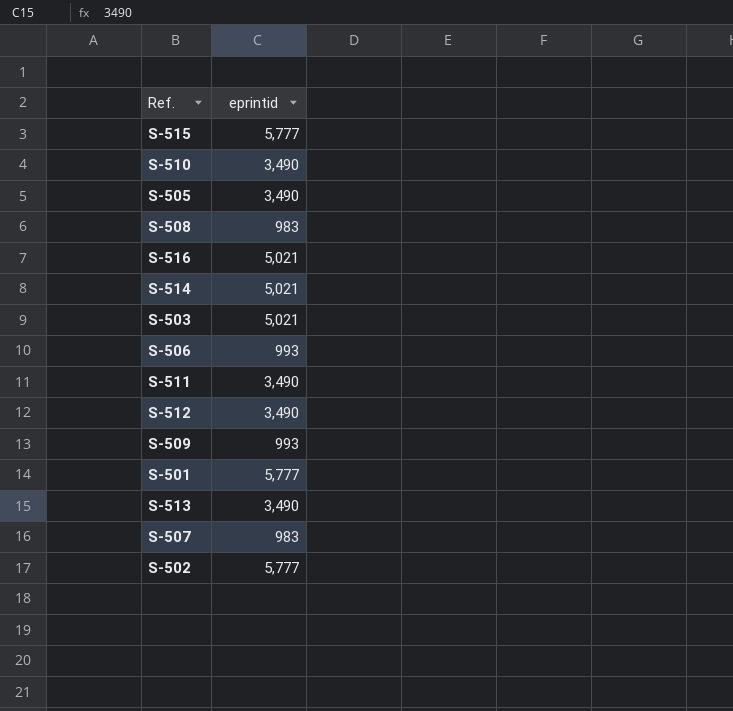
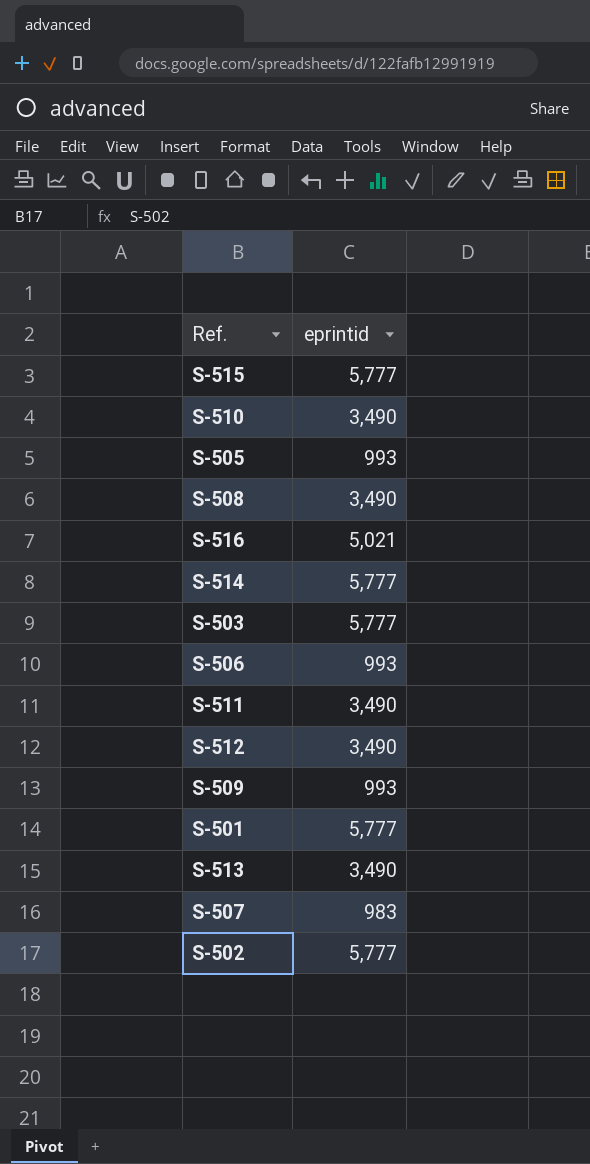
S-505 | eprintid: 3,490 -> 993
S-508 | eprintid: 983 -> 3,490
S-514 | eprintid: 5,021 -> 5,777
S-503 | eprintid: 5,021 -> 5,777

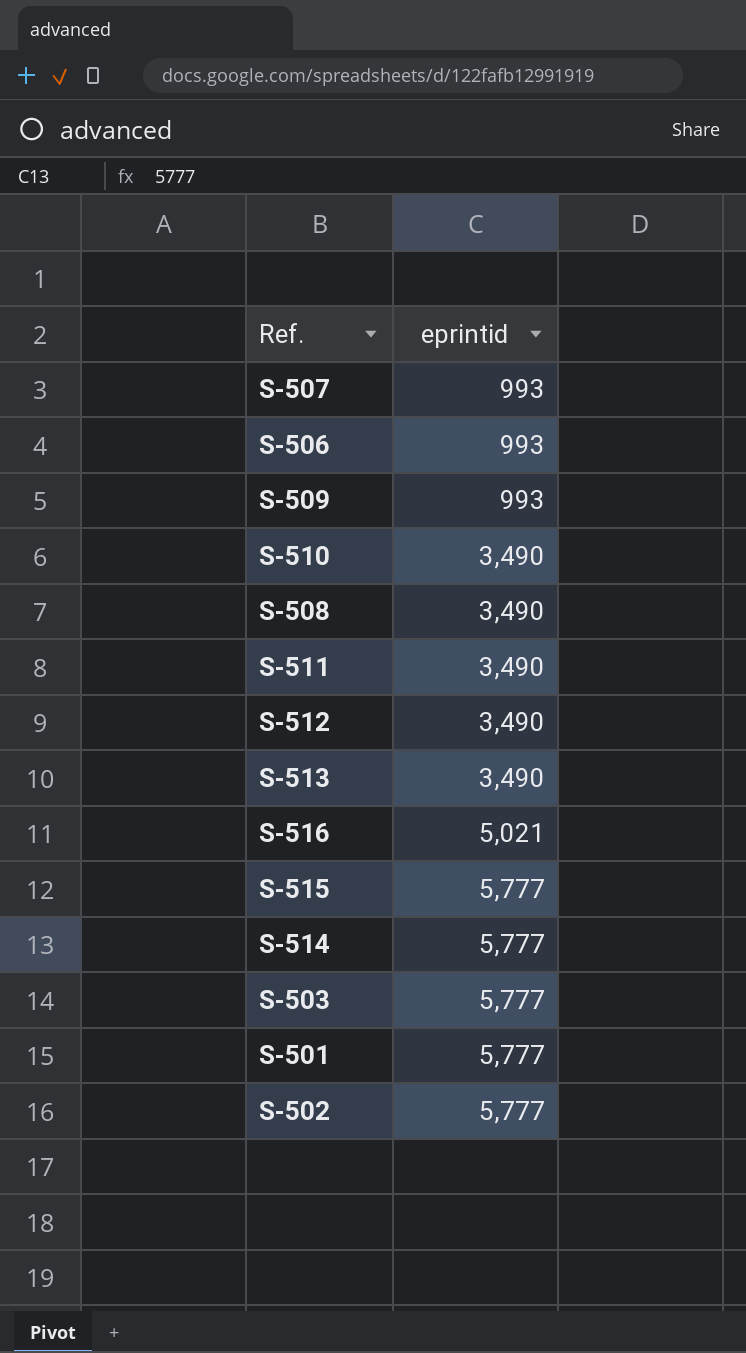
row order: none -> eprintid ascending
row S-505: 993 -> none
S-507 | eprintid: 983 -> 993

